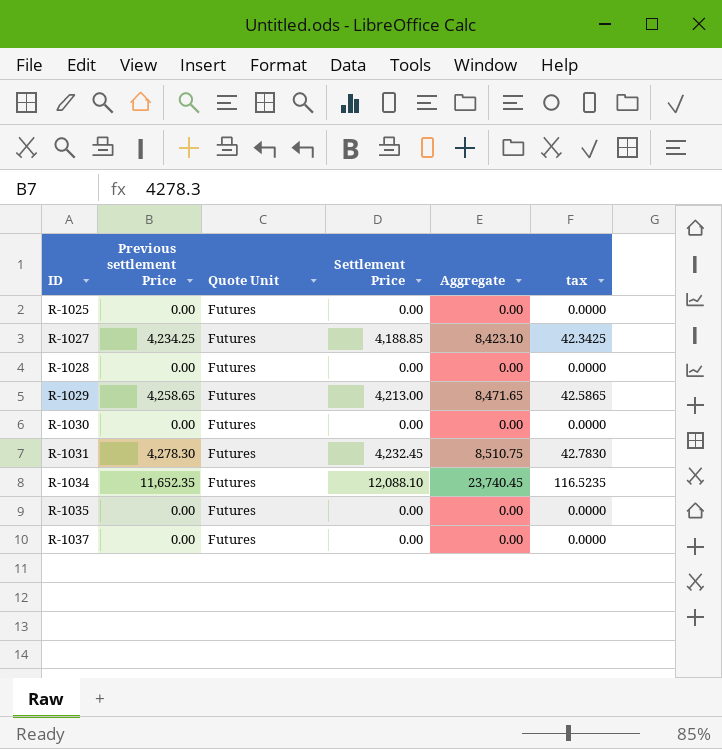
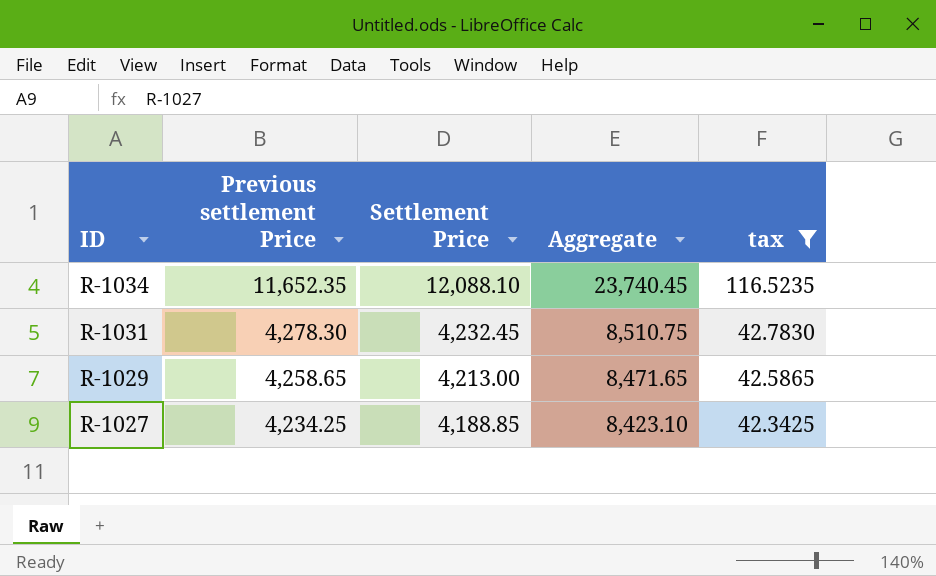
filter: none -> tax != 0.0000
row order: ID ascending -> ID descending
column Quote Unit | position: 3 -> none

